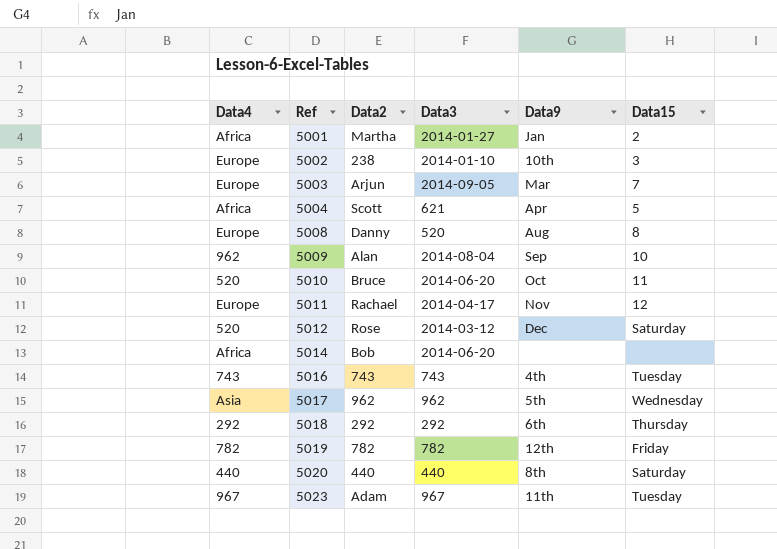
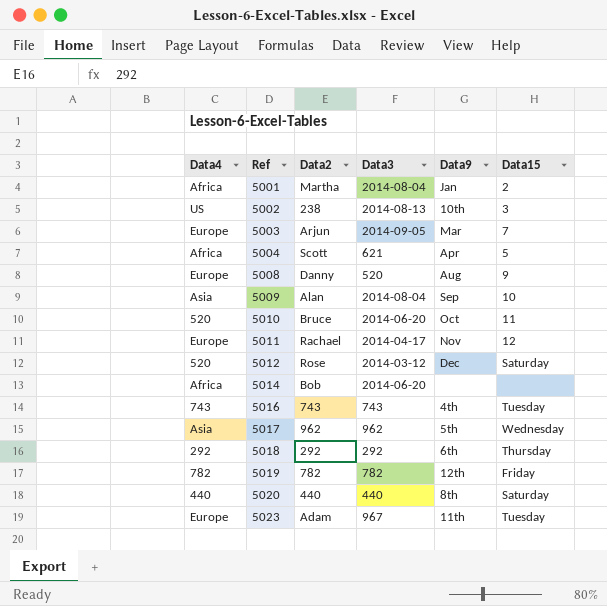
5001 | Data3: 2014-01-27 -> 2014-08-04
5002 | Data4: Europe -> US
5002 | Data3: 2014-01-10 -> 2014-08-13
5008 | Data15: 8 -> 9
5009 | Data4: 962 -> Asia
5023 | Data4: 967 -> Europe

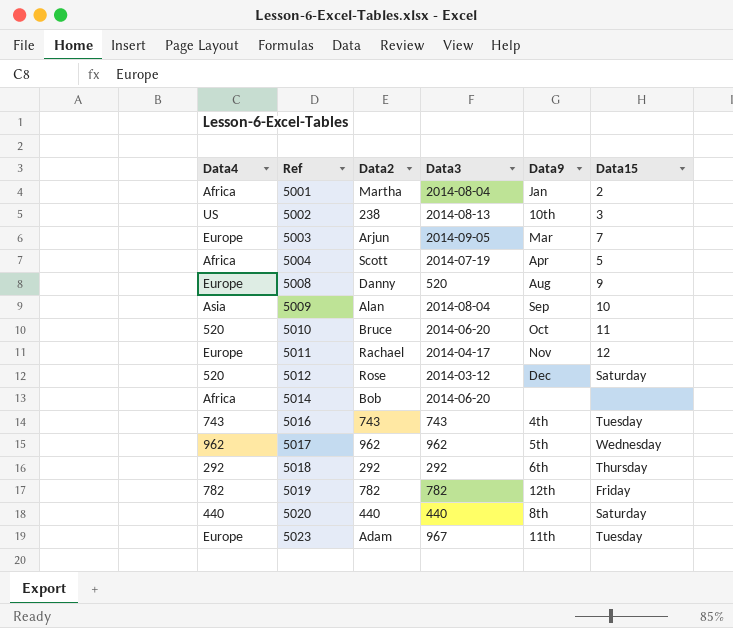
5004 | Data3: 621 -> 2014-07-19
5017 | Data4: Asia -> 962

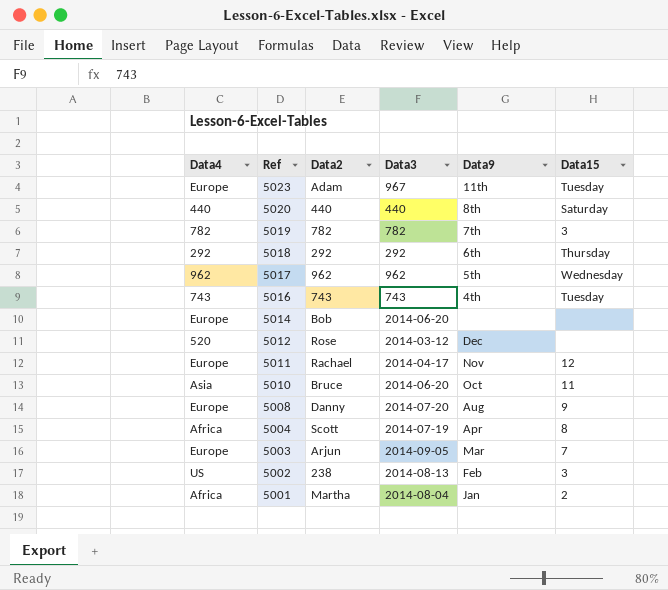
row order: Ref ascending -> Ref descending
row 5009: Asia | Alan | 2014-08-04 | Sep | 10 -> none
5019 | Data9: 12th -> 7th
5019 | Data15: Friday -> 3
5014 | Data4: Africa -> Europe
5012 | Data15: Saturday -> none
5010 | Data4: 520 -> Asia
5008 | Data3: 520 -> 2014-07-20
5004 | Data15: 5 -> 8
5002 | Data9: 10th -> Feb

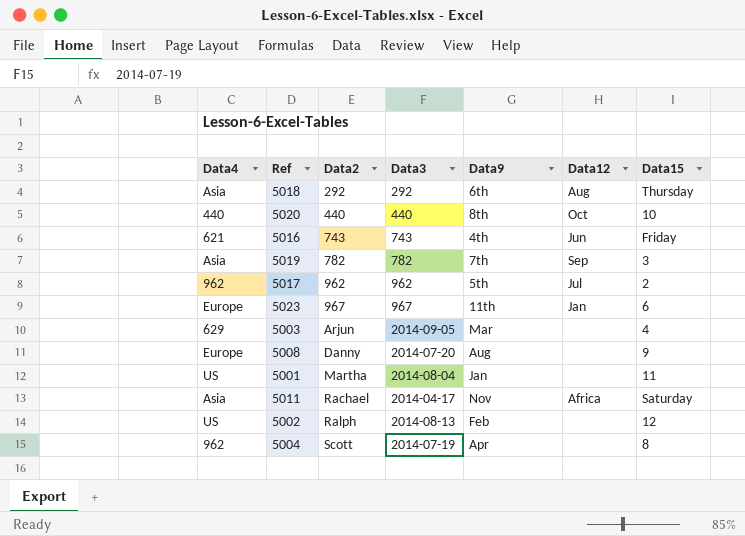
row order: Ref descending -> Data2 ascending
column Data12 | position: none -> 6
row 5014: Europe | Bob | 2014-06-20 | none | none -> none
row 5012: 520 | Rose | 2014-03-12 | Dec | none -> none
row 5010: Asia | Bruce | 2014-06-20 | Oct | 11 -> none
5018 | Data4: 292 -> Asia
5020 | Data15: Saturday -> 10
5016 | Data4: 743 -> 621
5016 | Data15: Tuesday -> Friday
5019 | Data4: 782 -> Asia
5017 | Data15: Wednesday -> 2
5023 | Data2: Adam -> 967
5023 | Data15: Tuesday -> 6
5003 | Data4: Europe -> 629
5003 | Data15: 7 -> 4
5001 | Data4: Africa -> US
5001 | Data15: 2 -> 11
5011 | Data4: Europe -> Asia
5011 | Data15: 12 -> Saturday
5002 | Data2: 238 -> Ralph
5002 | Data15: 3 -> 12
5004 | Data4: Africa -> 962

